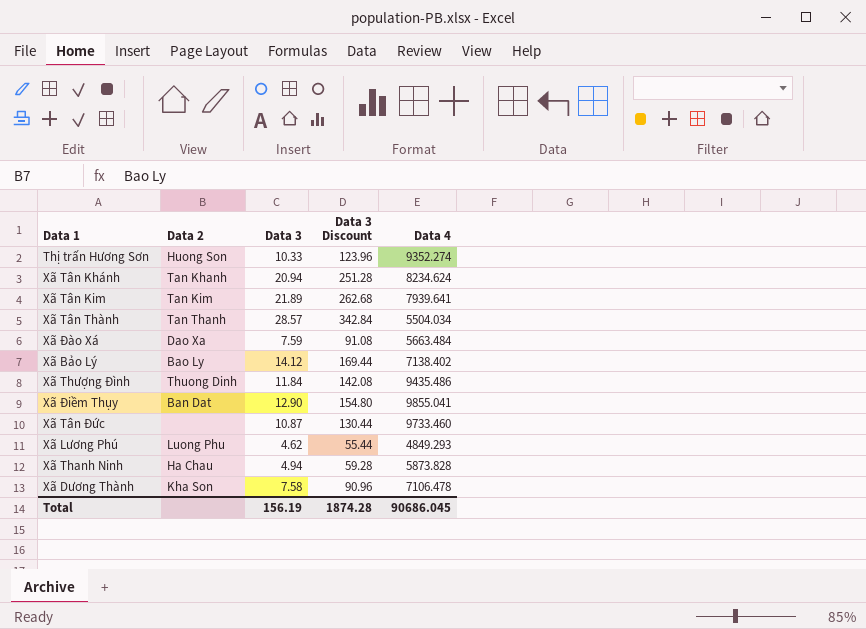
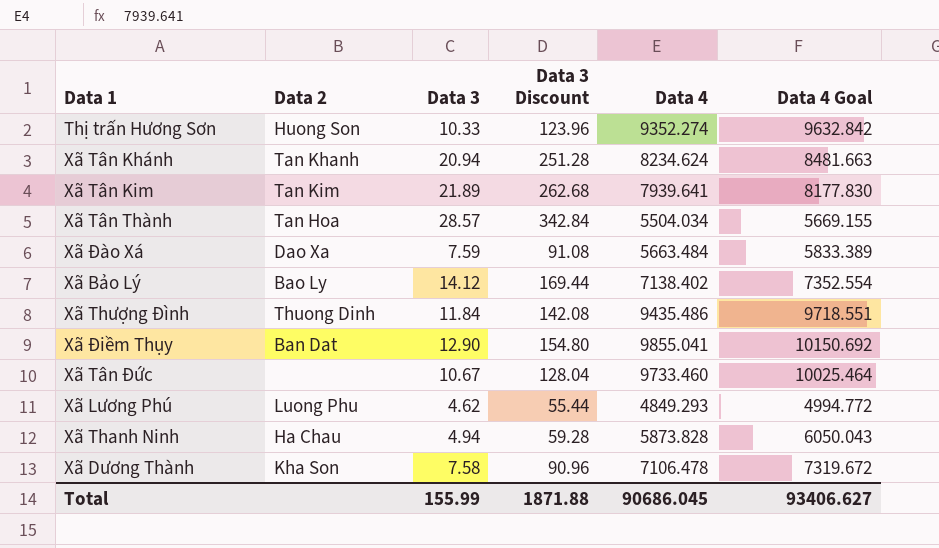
column Data 4 Goal | formula: none -> [Data 4] * 1.03
Xã Tân Thành | Data 2: Tan Thanh -> Tan Hoa
Xã Tân Đức | Data 3: 10.87 -> 10.67
Xã Tân Đức | Data 3 Discount: 130.44 -> 128.04
Total | Data 3: 156.19 -> 155.99
Total | Data 3 Discount: 1874.28 -> 1871.88

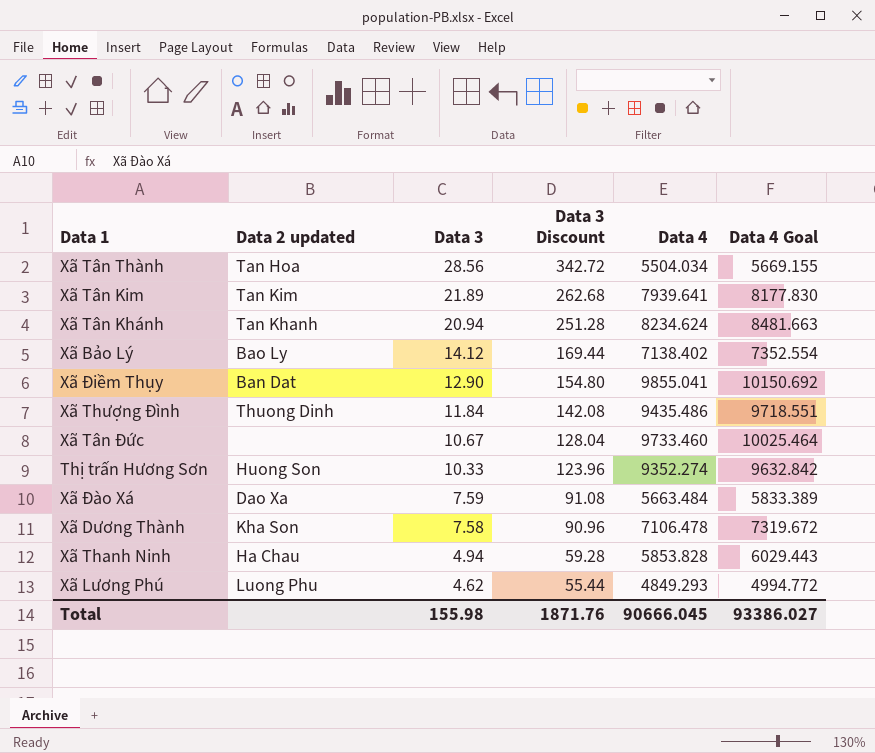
row order: none -> Data 3 descending
column name: Data 2 -> Data 2 updated
Xã Tân Thành | Data 3: 28.57 -> 28.56
Xã Tân Thành | Data 3 Discount: 342.84 -> 342.72
Xã Thanh Ninh | Data 4: 5873.828 -> 5853.828
Xã Thanh Ninh | Data 4 Goal: 6050.043 -> 6029.443
Total | Data 3: 155.99 -> 155.98
Total | Data 3 Discount: 1871.88 -> 1871.76
Total | Data 4: 90686.045 -> 90666.045
Total | Data 4 Goal: 93406.627 -> 93386.027

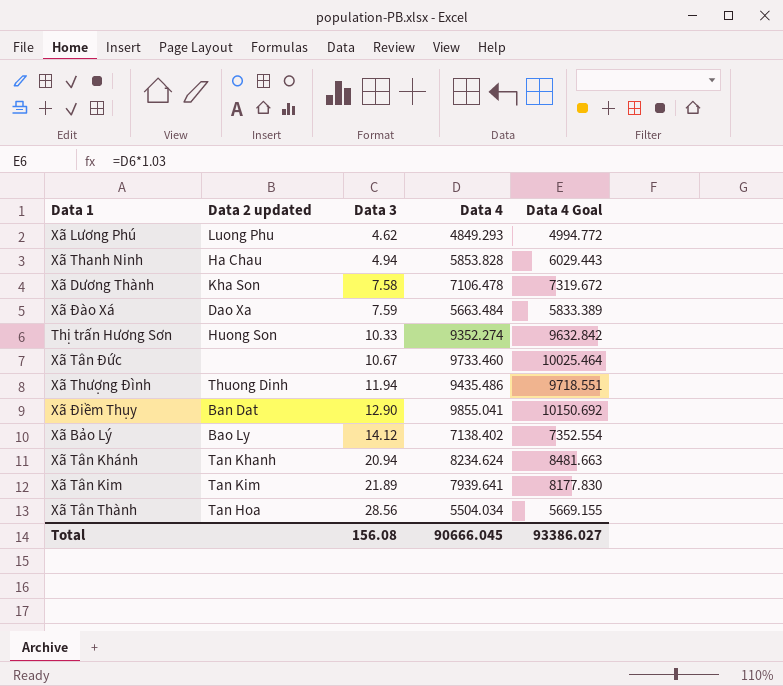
row order: Data 3 descending -> Data 3 ascending
column Data 3 Discount | formula: [Data 3] * 12 -> none
Xã Thượng Đình | Data 3: 11.84 -> 11.94
Total | Data 3: 155.98 -> 156.08

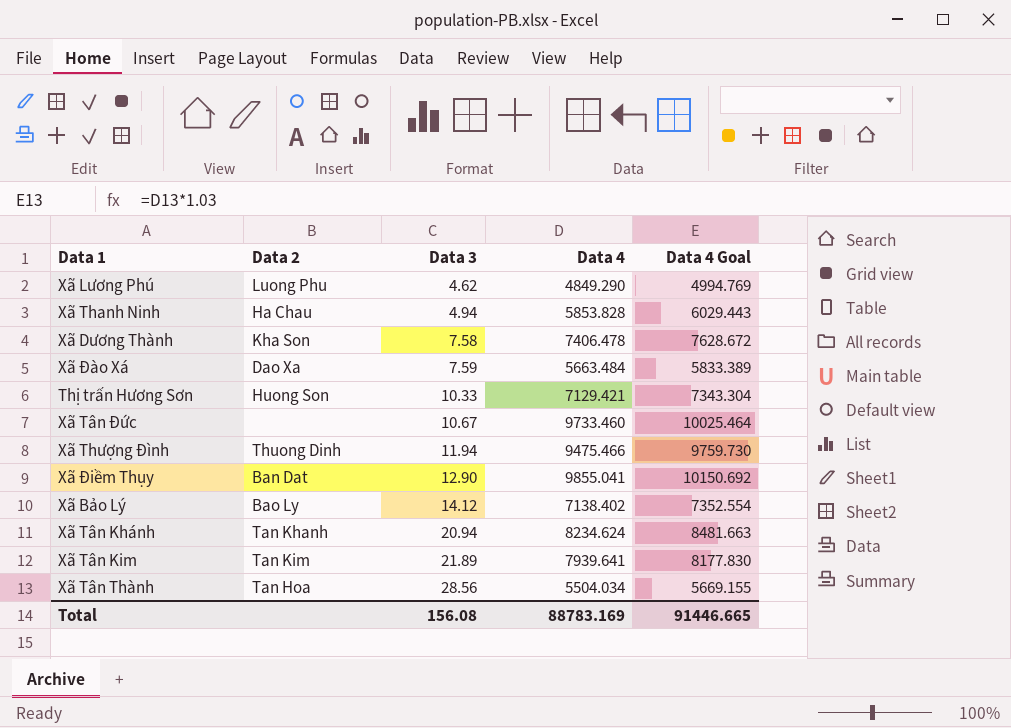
column name: Data 2 updated -> Data 2
Xã Lương Phú | Data 4: 4849.293 -> 4849.290
Xã Lương Phú | Data 4 Goal: 4994.772 -> 4994.769
Xã Dương Thành | Data 4: 7106.478 -> 7406.478
Xã Dương Thành | Data 4 Goal: 7319.672 -> 7628.672
Thị trấn Hương Sơn | Data 4: 9352.274 -> 7129.421
Thị trấn Hương Sơn | Data 4 Goal: 9632.842 -> 7343.304
Xã Thượng Đình | Data 4: 9435.486 -> 9475.466
Xã Thượng Đình | Data 4 Goal: 9718.551 -> 9759.730
Total | Data 4: 90666.045 -> 88783.169
Total | Data 4 Goal: 93386.027 -> 91446.665

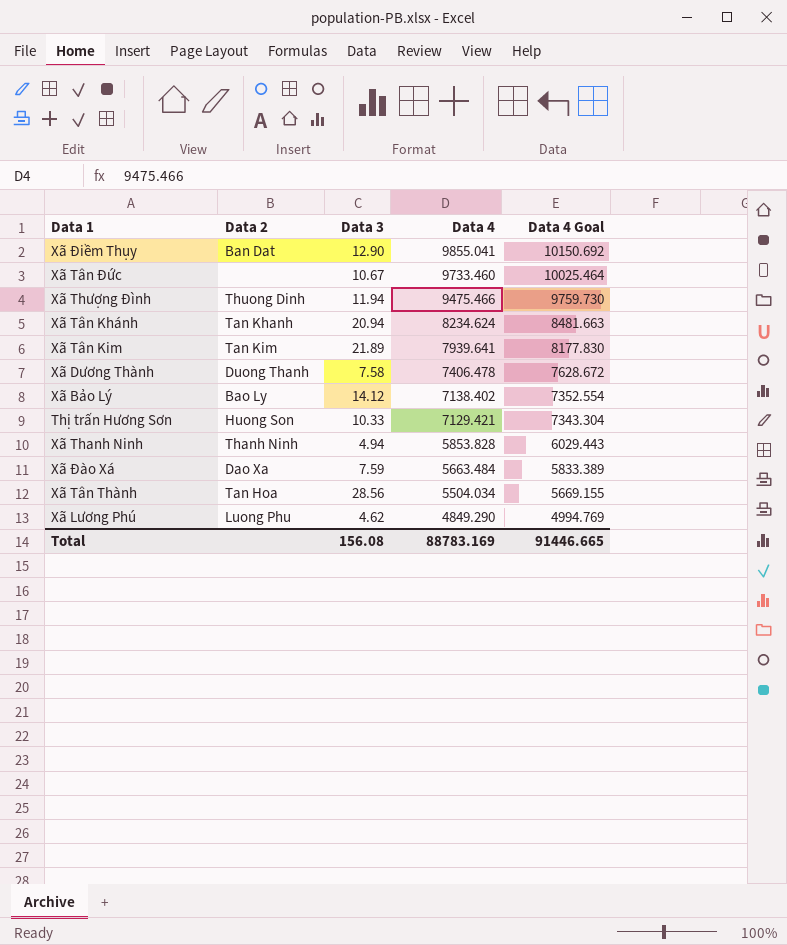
row order: Data 3 ascending -> Data 4 descending
Xã Dương Thành | Data 2: Kha Son -> Duong Thanh
Xã Thanh Ninh | Data 2: Ha Chau -> Thanh Ninh

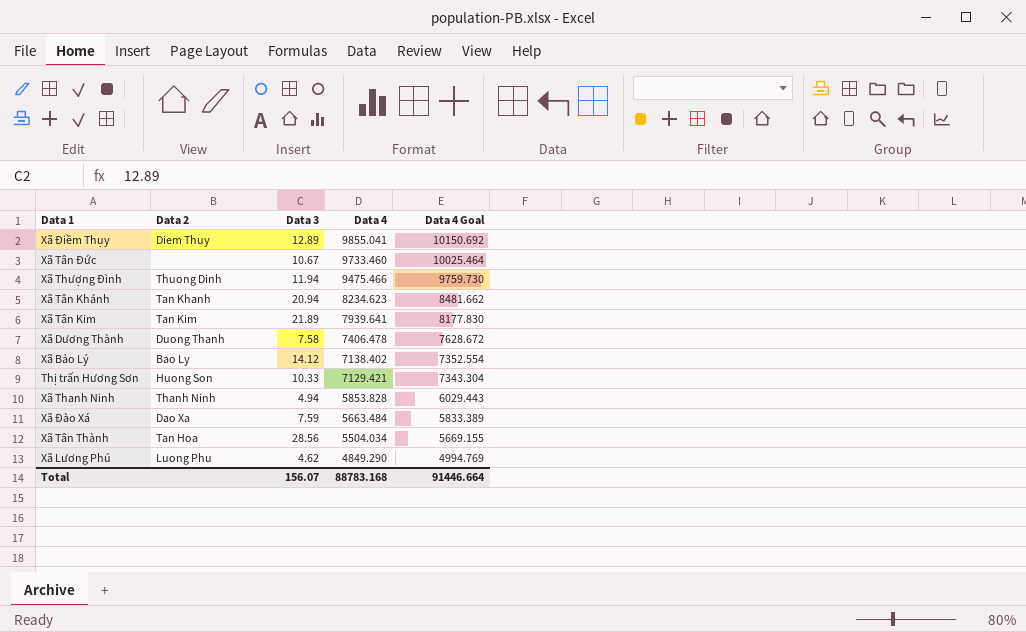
Xã Điềm Thụy | Data 2: Ban Dat -> Diem Thuy
Xã Điềm Thụy | Data 3: 12.90 -> 12.89
Xã Tân Khánh | Data 4: 8234.624 -> 8234.623
Xã Tân Khánh | Data 4 Goal: 8481.663 -> 8481.662
Total | Data 3: 156.08 -> 156.07
Total | Data 4: 88783.169 -> 88783.168
Total | Data 4 Goal: 91446.665 -> 91446.664

